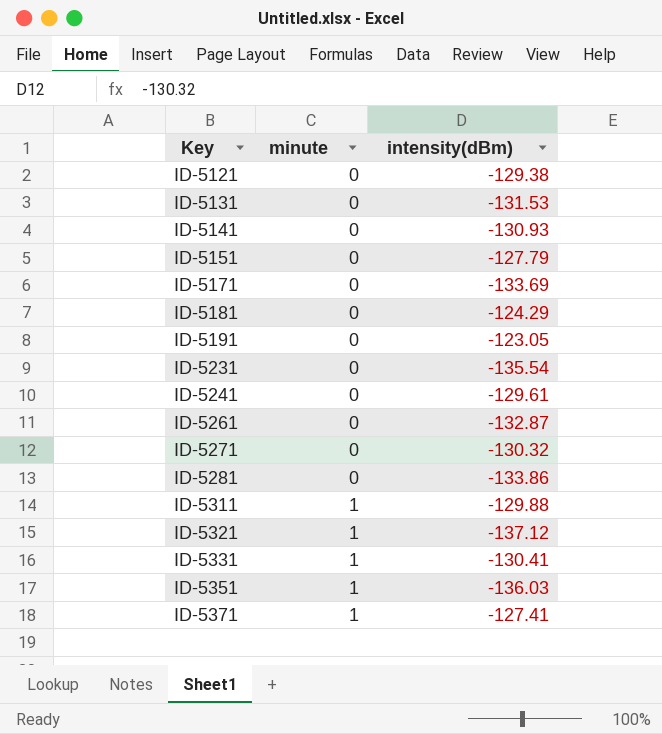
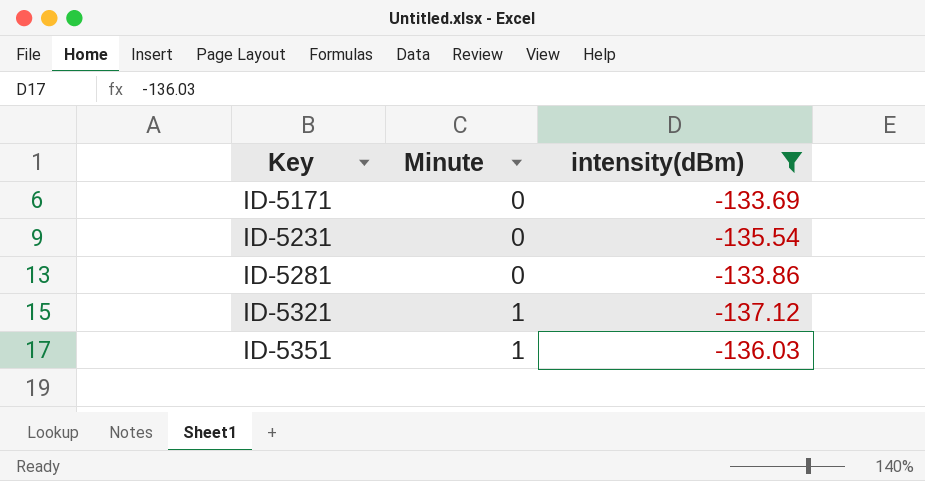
filter: none -> intensity(dBm) <= -133.69
column name: minute -> Minute

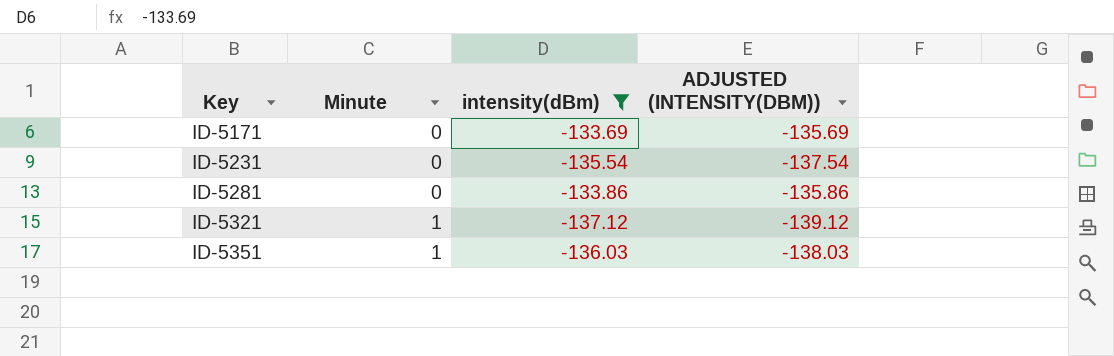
column ADJUSTED (INTENSITY(DBM)) | formula: none -> [intensity(dBm)] - 2

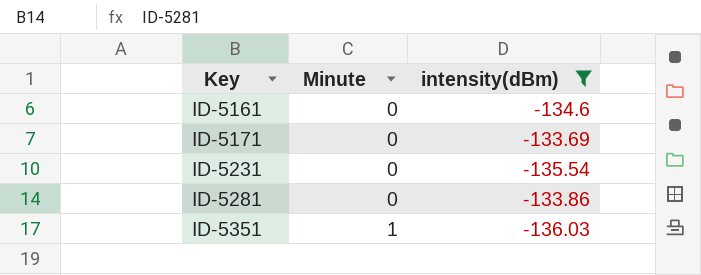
column ADJUSTED (INTENSITY(DBM)) | formula: [intensity(dBm)] - 2 -> none
row ID-5321: 1 | -137.12 | -139.12 -> none
row ID-5161: none -> 0 | -134.6

